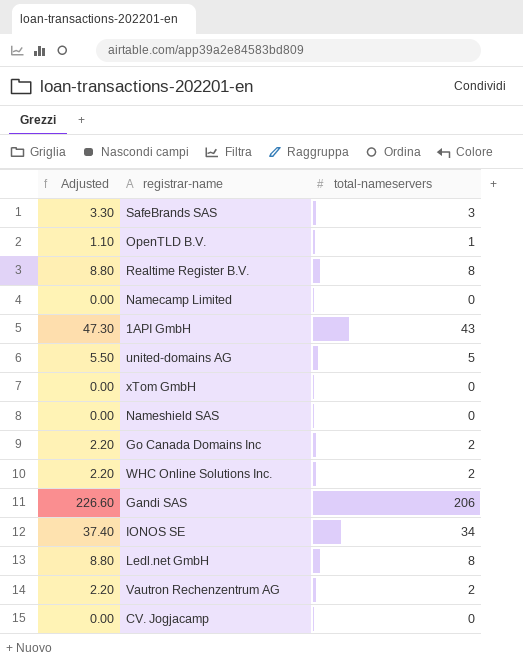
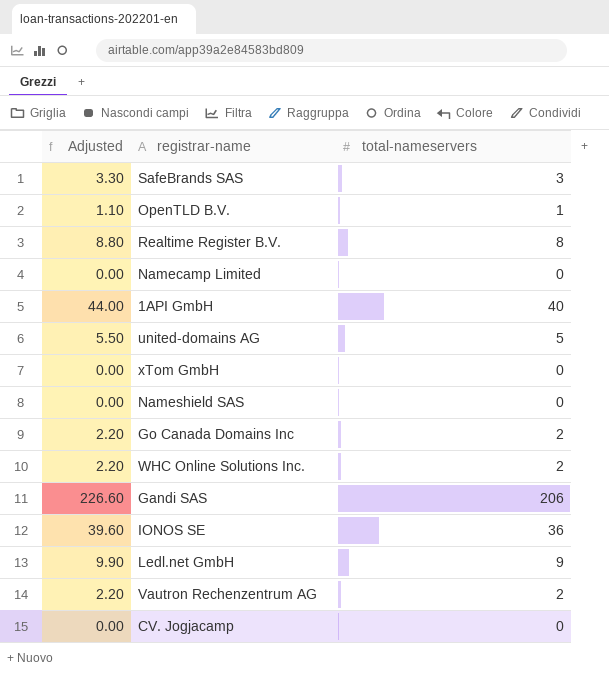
1API GmbH | Adjusted: 47.30 -> 44.00
1API GmbH | total-nameservers: 43 -> 40
IONOS SE | Adjusted: 37.40 -> 39.60
IONOS SE | total-nameservers: 34 -> 36
Ledl.net GmbH | Adjusted: 8.80 -> 9.90
Ledl.net GmbH | total-nameservers: 8 -> 9

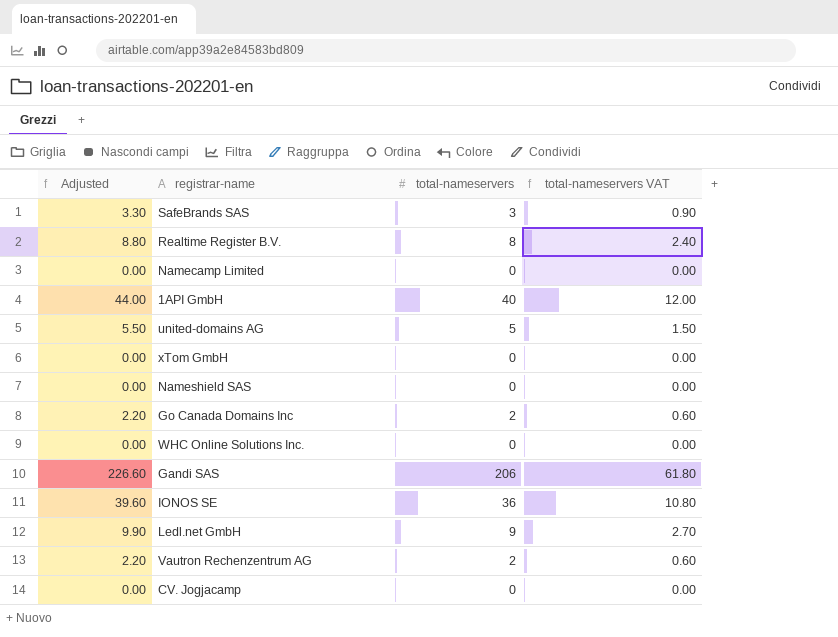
column total-nameservers VAT | formula: none -> [total-nameservers] * 0.3
row OpenTLD B.V.: 1.10 | 1 -> none
WHC Online Solutions Inc. | Adjusted: 2.20 -> 0.00
WHC Online Solutions Inc. | total-nameservers: 2 -> 0

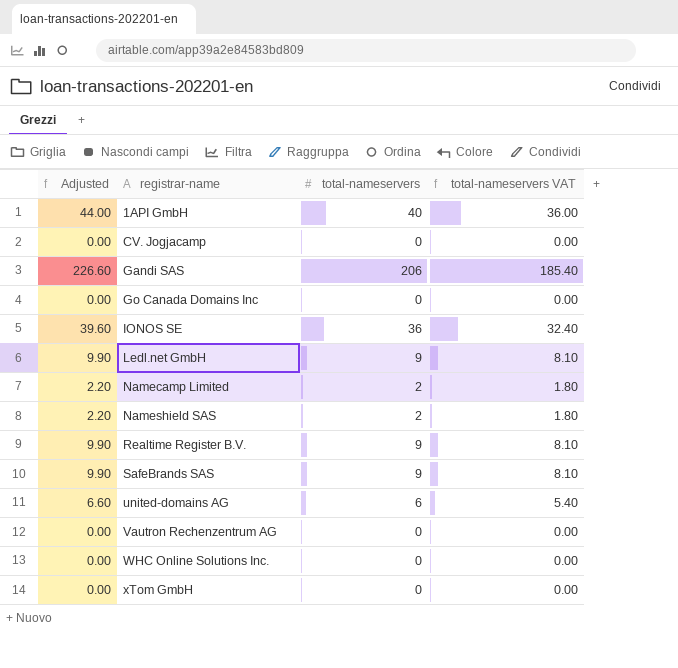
row order: none -> registrar-name ascending
column total-nameservers VAT | formula: [total-nameservers] * 0.3 -> [total-nameservers] * 0.9
Go Canada Domains Inc | Adjusted: 2.20 -> 0.00
Go Canada Domains Inc | total-nameservers: 2 -> 0
Namecamp Limited | Adjusted: 0.00 -> 2.20
Namecamp Limited | total-nameservers: 0 -> 2
Nameshield SAS | Adjusted: 0.00 -> 2.20
Nameshield SAS | total-nameservers: 0 -> 2
Realtime Register B.V. | Adjusted: 8.80 -> 9.90
Realtime Register B.V. | total-nameservers: 8 -> 9
SafeBrands SAS | Adjusted: 3.30 -> 9.90
SafeBrands SAS | total-nameservers: 3 -> 9
united-domains AG | Adjusted: 5.50 -> 6.60
united-domains AG | total-nameservers: 5 -> 6
Vautron Rechenzentrum AG | Adjusted: 2.20 -> 0.00
Vautron Rechenzentrum AG | total-nameservers: 2 -> 0

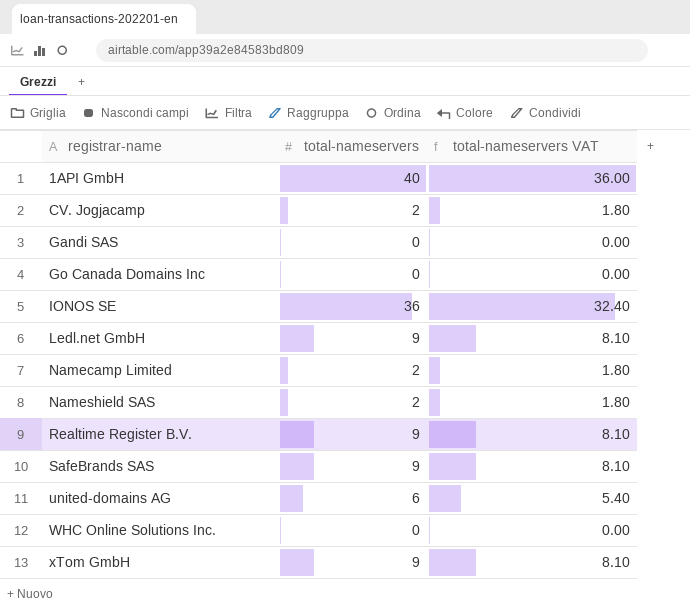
column Adjusted | formula: [total-nameservers] * 1.1 -> none
row Vautron Rechenzentrum AG: 0.00 | 0 | 0.00 -> none
CV. Jogjacamp | total-nameservers: 0 -> 2
CV. Jogjacamp | total-nameservers VAT: 0.00 -> 1.80
Gandi SAS | total-nameservers: 206 -> 0
Gandi SAS | total-nameservers VAT: 185.40 -> 0.00
xTom GmbH | total-nameservers: 0 -> 9
xTom GmbH | total-nameservers VAT: 0.00 -> 8.10

